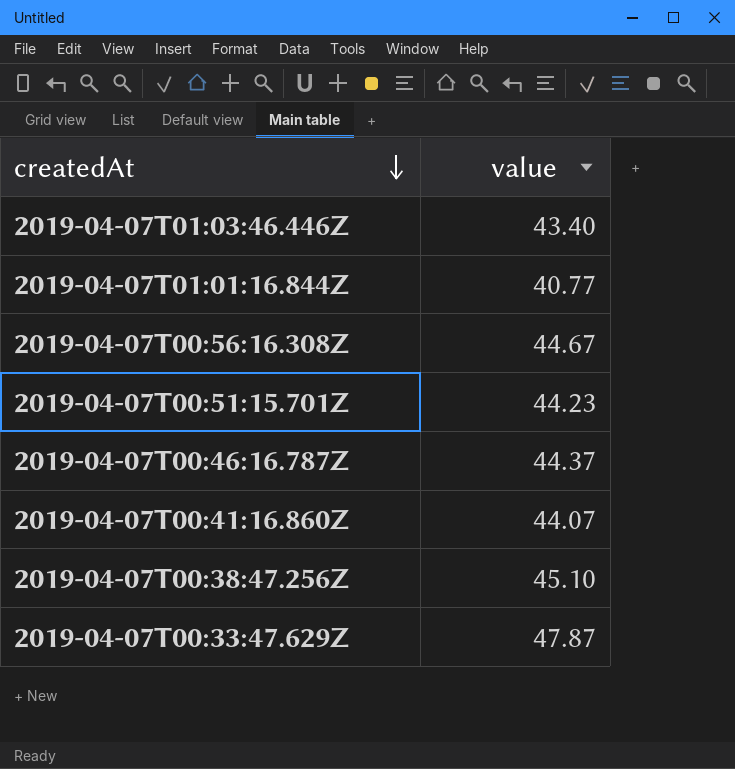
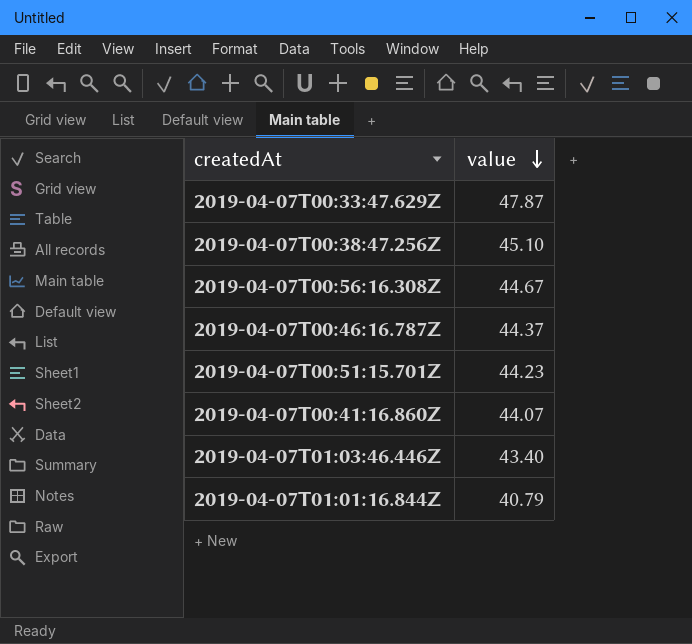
row order: createdAt descending -> value descending
2019-04-07T01:01:16.844Z | value: 40.77 -> 40.79

